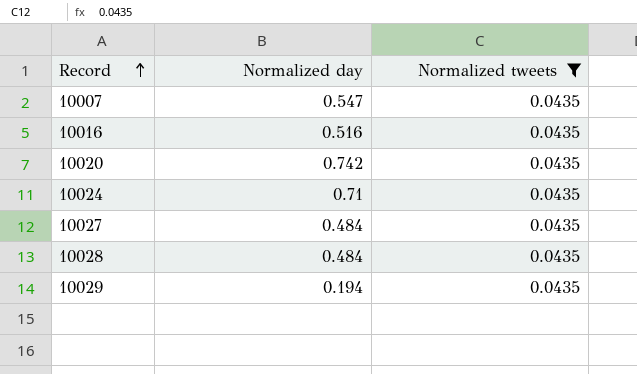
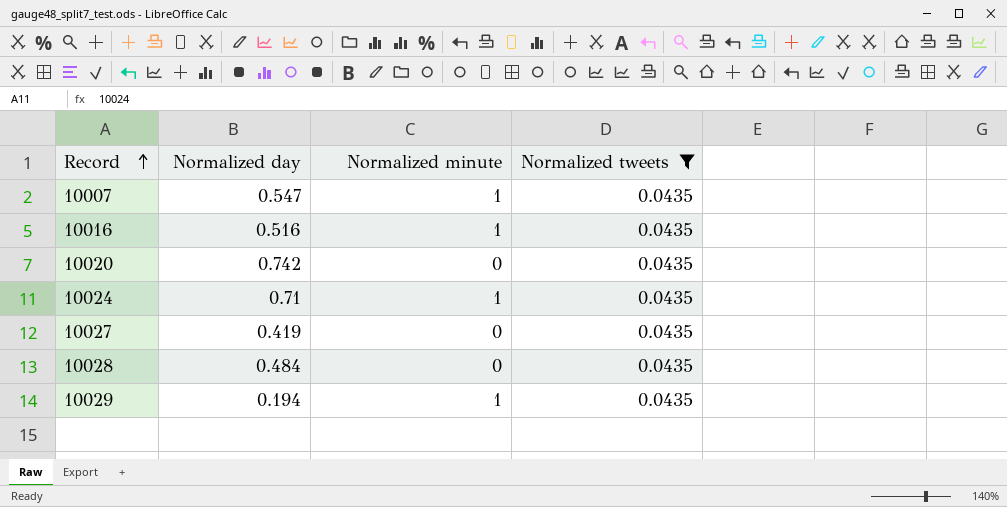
column Normalized minute | position: none -> 3
10027 | Normalized day: 0.484 -> 0.419

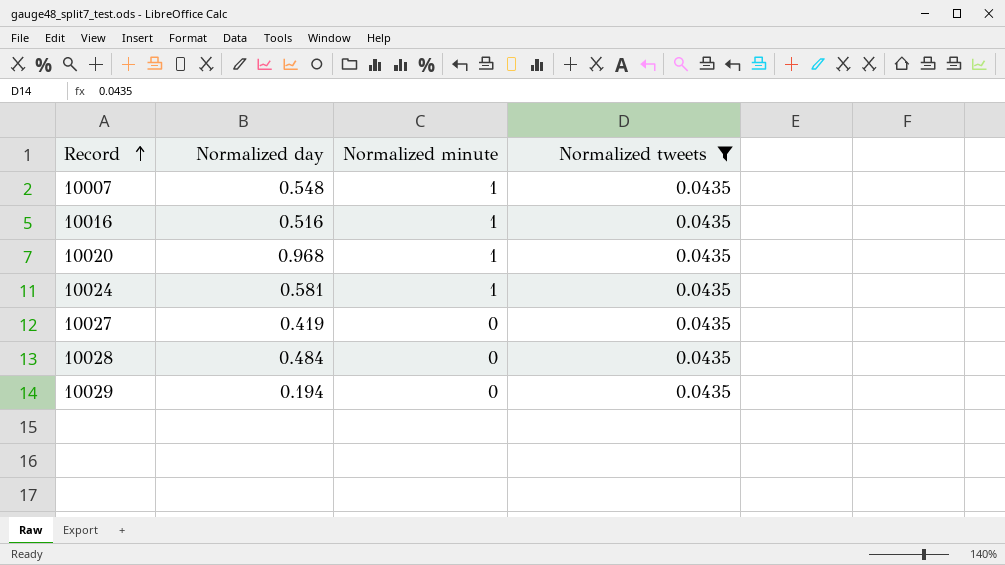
10007 | Normalized day: 0.547 -> 0.548
10020 | Normalized day: 0.742 -> 0.968
10020 | Normalized minute: 0 -> 1
10024 | Normalized day: 0.71 -> 0.581
10029 | Normalized minute: 1 -> 0

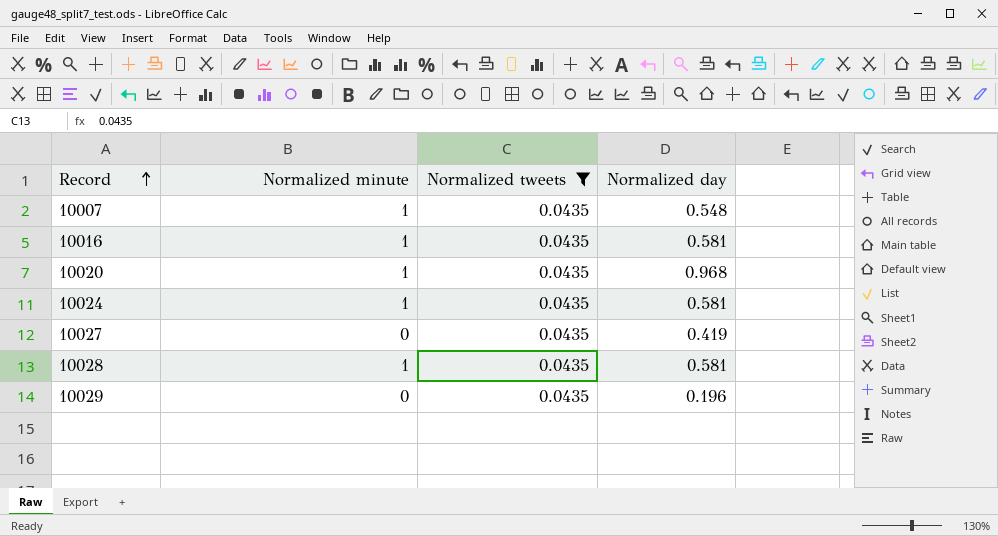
column Normalized day | position: 2 -> 4
10016 | Normalized day: 0.516 -> 0.581
10028 | Normalized minute: 0 -> 1
10028 | Normalized day: 0.484 -> 0.581
10029 | Normalized day: 0.194 -> 0.196

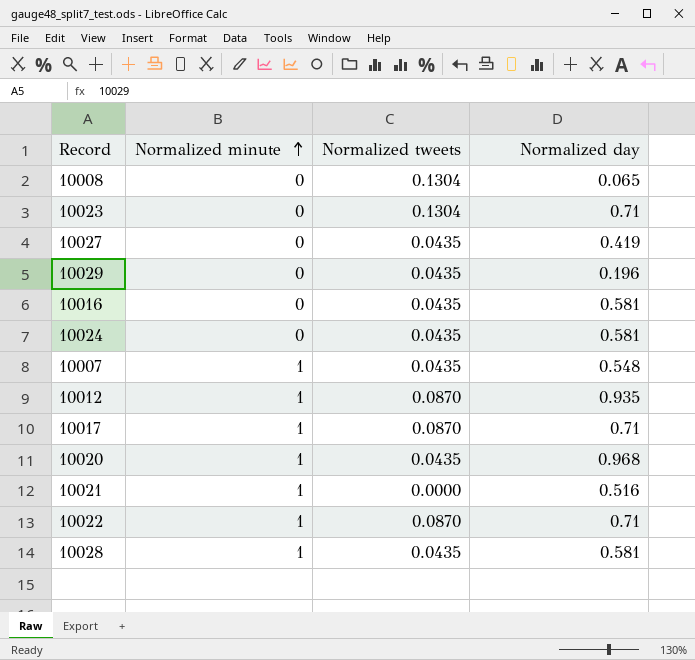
filter: Normalized tweets = 0.0435 -> none
row order: Record ascending -> Normalized minute ascending
10016 | Normalized minute: 1 -> 0
10024 | Normalized minute: 1 -> 0

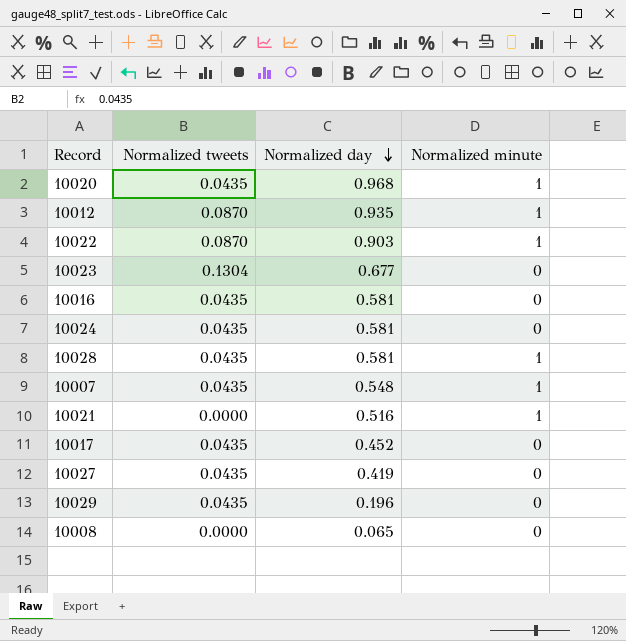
row order: Normalized minute ascending -> Normalized day descending
column Normalized minute | position: 2 -> 4
10022 | Normalized day: 0.71 -> 0.903
10023 | Normalized day: 0.71 -> 0.677
10017 | Normalized tweets: 0.0870 -> 0.0435
10017 | Normalized day: 0.71 -> 0.452
10017 | Normalized minute: 1 -> 0
10008 | Normalized tweets: 0.1304 -> 0.0000

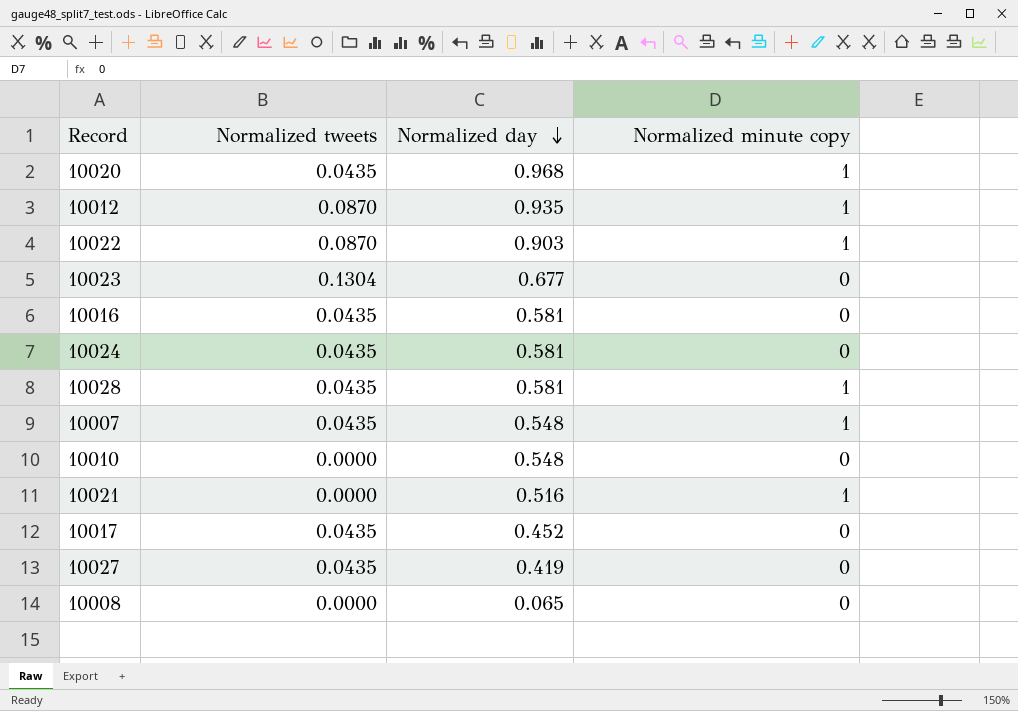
column name: Normalized minute -> Normalized minute copy
row 10029: 0.0435 | 0.196 | 0 -> none
row 10010: none -> 0.0000 | 0.548 | 0

